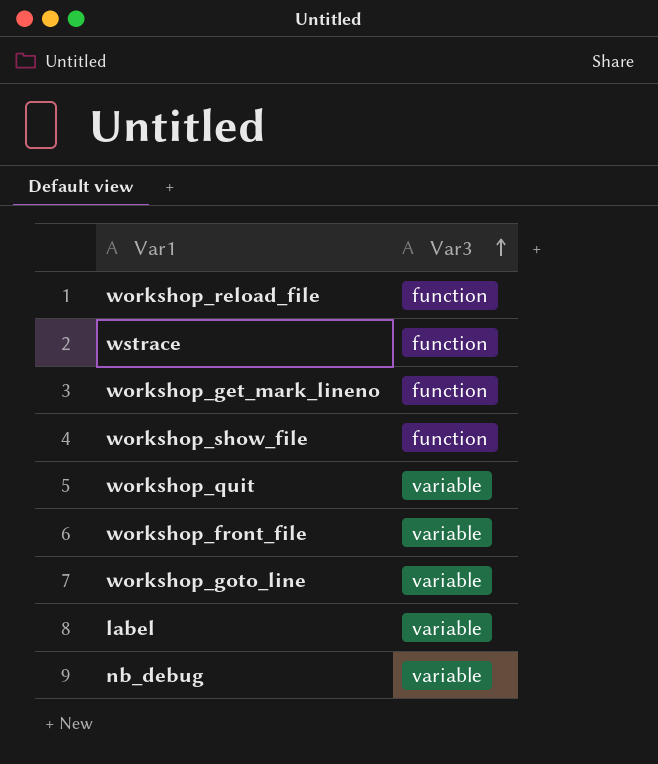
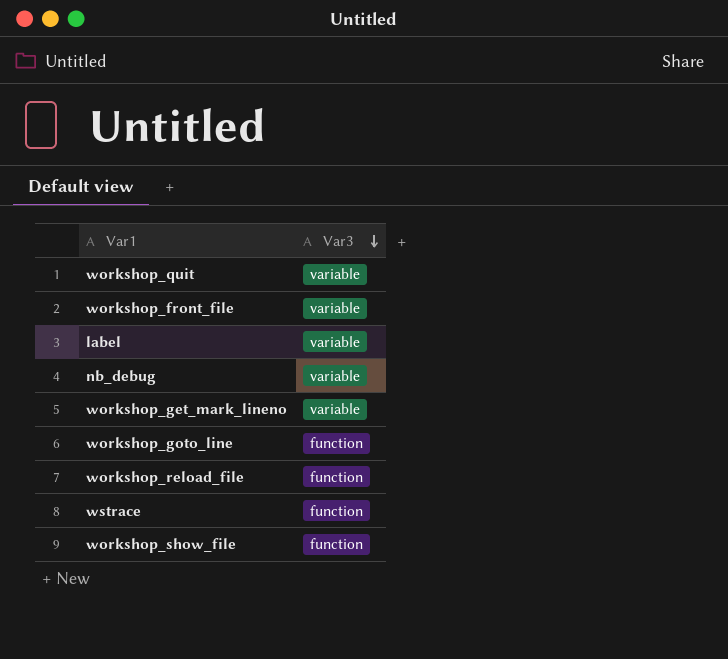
row order: Var3 ascending -> Var3 descending
workshop_get_mark_lineno | Var3: function -> variable
workshop_goto_line | Var3: variable -> function

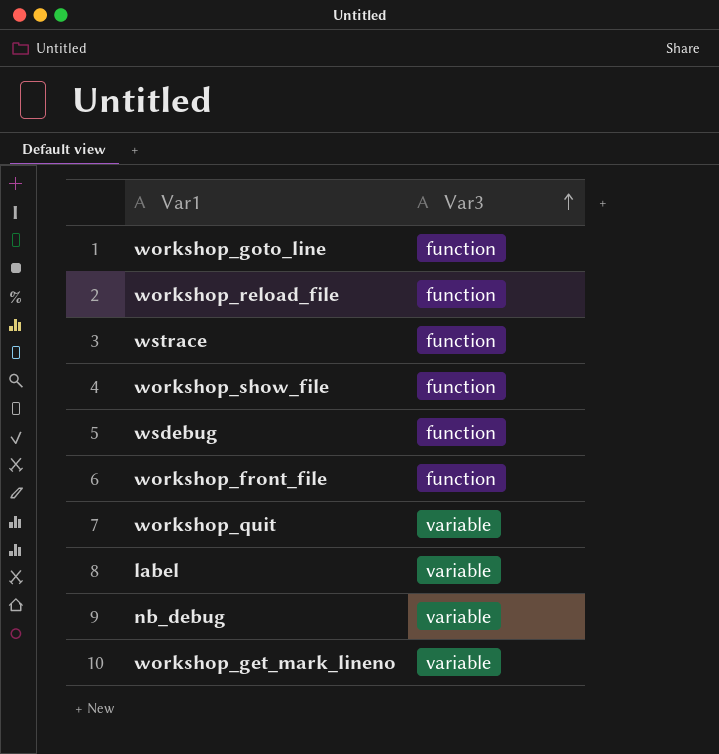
row order: Var3 descending -> Var3 ascending
row wsdebug: none -> function
workshop_front_file | Var3: variable -> function

